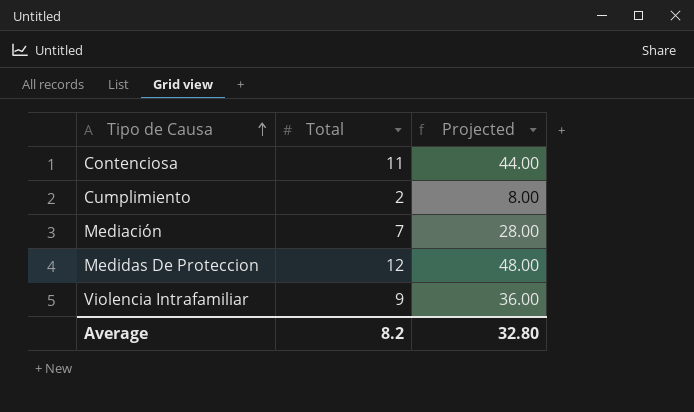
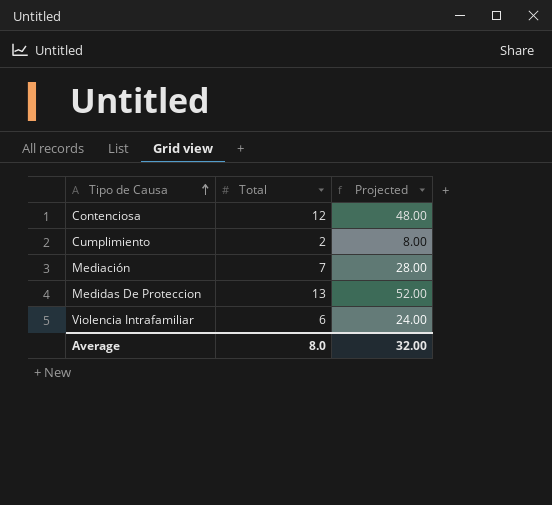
Contenciosa | Total: 11 -> 12
Contenciosa | Projected: 44.00 -> 48.00
Medidas De Proteccion | Total: 12 -> 13
Medidas De Proteccion | Projected: 48.00 -> 52.00
Violencia Intrafamiliar | Total: 9 -> 6
Violencia Intrafamiliar | Projected: 36.00 -> 24.00
Average | Total: 8.2 -> 8.0
Average | Projected: 32.80 -> 32.00

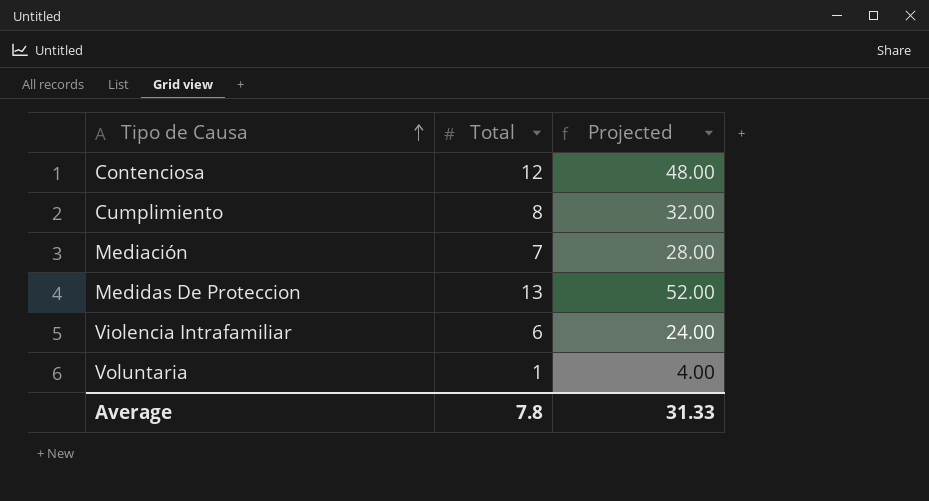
Cumplimiento | Total: 2 -> 8
Cumplimiento | Projected: 8.00 -> 32.00
row Voluntaria: none -> 1 | 4.00
Average | Total: 8.0 -> 7.8
Average | Projected: 32.00 -> 31.33

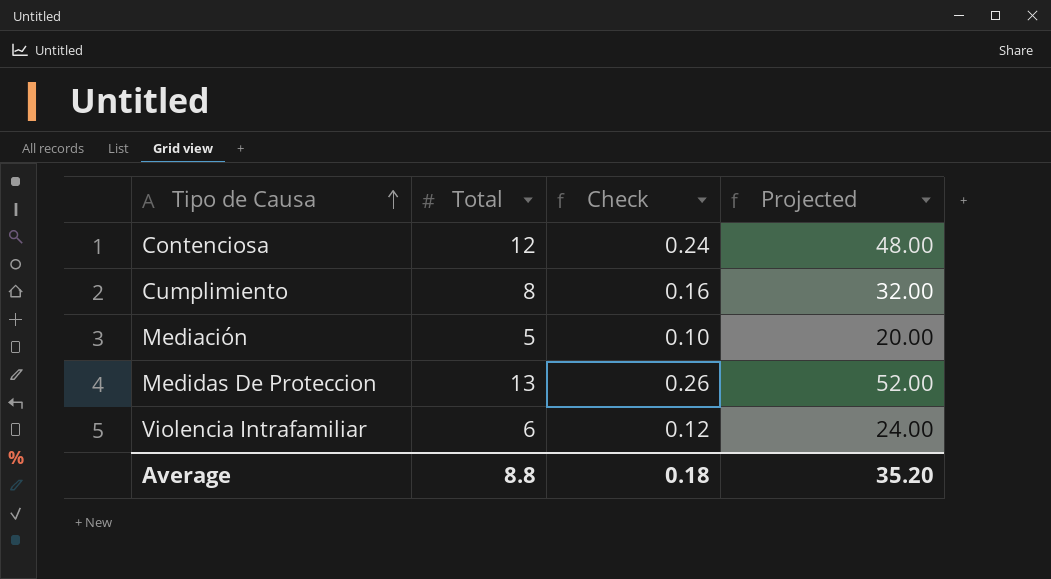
column Check | formula: none -> [Total] * 0.02
row Voluntaria: 1 | 4.00 -> none
Mediación | Total: 7 -> 5
Mediación | Projected: 28.00 -> 20.00
Average | Total: 7.8 -> 8.8
Average | Projected: 31.33 -> 35.20

